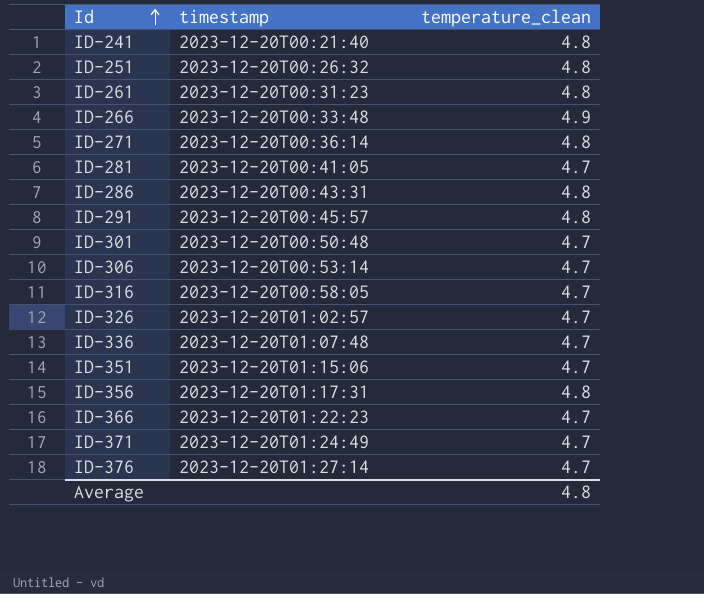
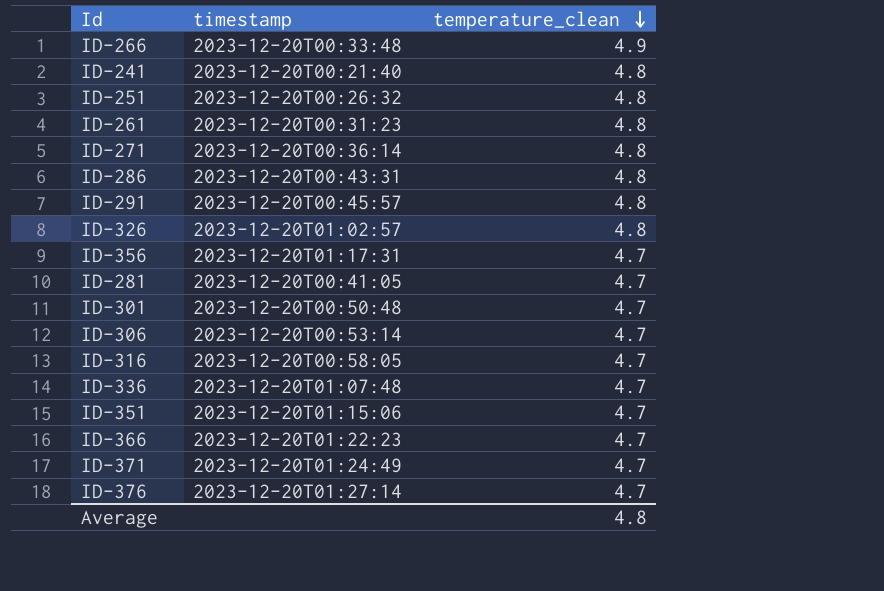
row order: Id ascending -> temperature_clean descending
ID-326 | temperature_clean: 4.7 -> 4.8
ID-356 | temperature_clean: 4.8 -> 4.7

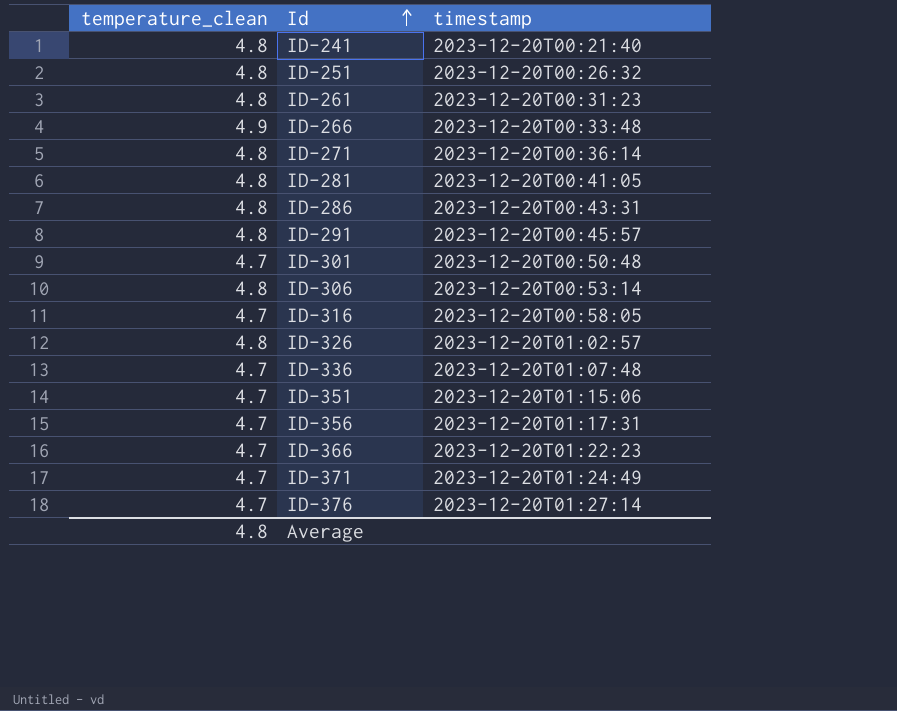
row order: temperature_clean descending -> Id ascending
column temperature_clean | position: 3 -> 1
ID-281 | temperature_clean: 4.7 -> 4.8
ID-306 | temperature_clean: 4.7 -> 4.8

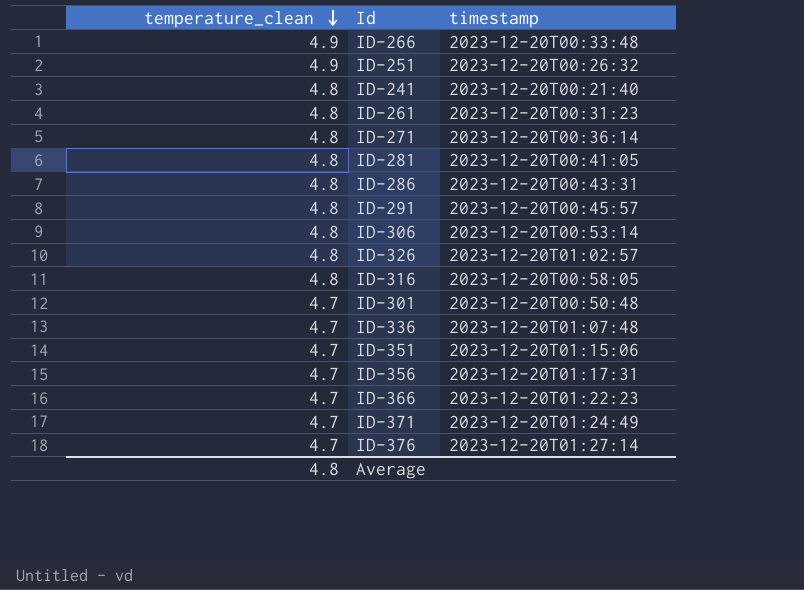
row order: Id ascending -> temperature_clean descending
ID-251 | temperature_clean: 4.8 -> 4.9
ID-316 | temperature_clean: 4.7 -> 4.8

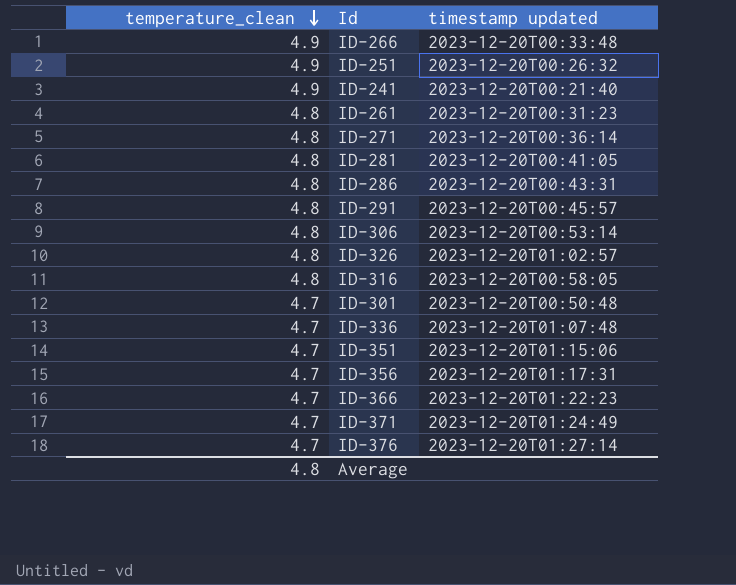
column name: timestamp -> timestamp updated
ID-241 | temperature_clean: 4.8 -> 4.9

